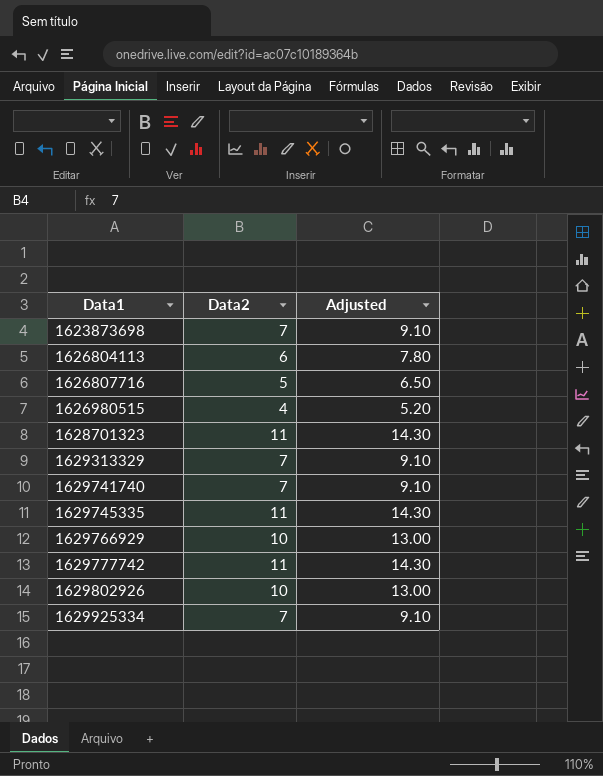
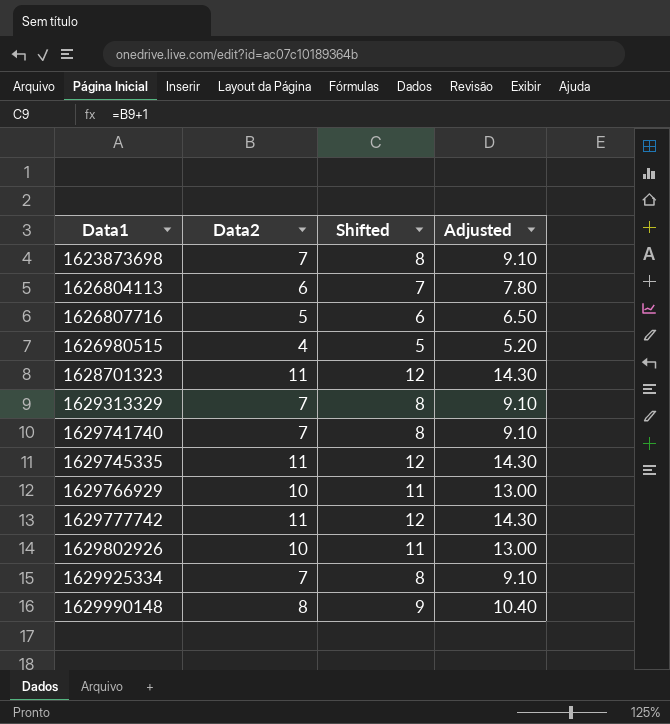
column Shifted | formula: none -> [Data2] + 1
row 1629990148: none -> 8 | 9 | 10.40

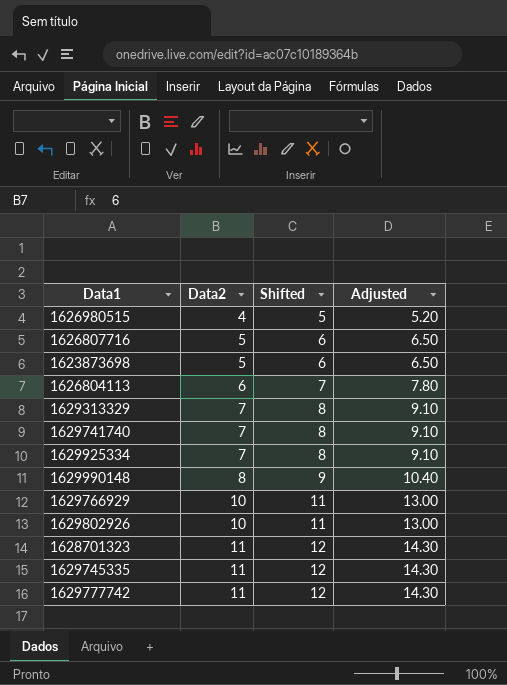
row order: Data1 ascending -> Data2 ascending
1623873698 | Data2: 7 -> 5
1623873698 | Shifted: 8 -> 6
1623873698 | Adjusted: 9.10 -> 6.50

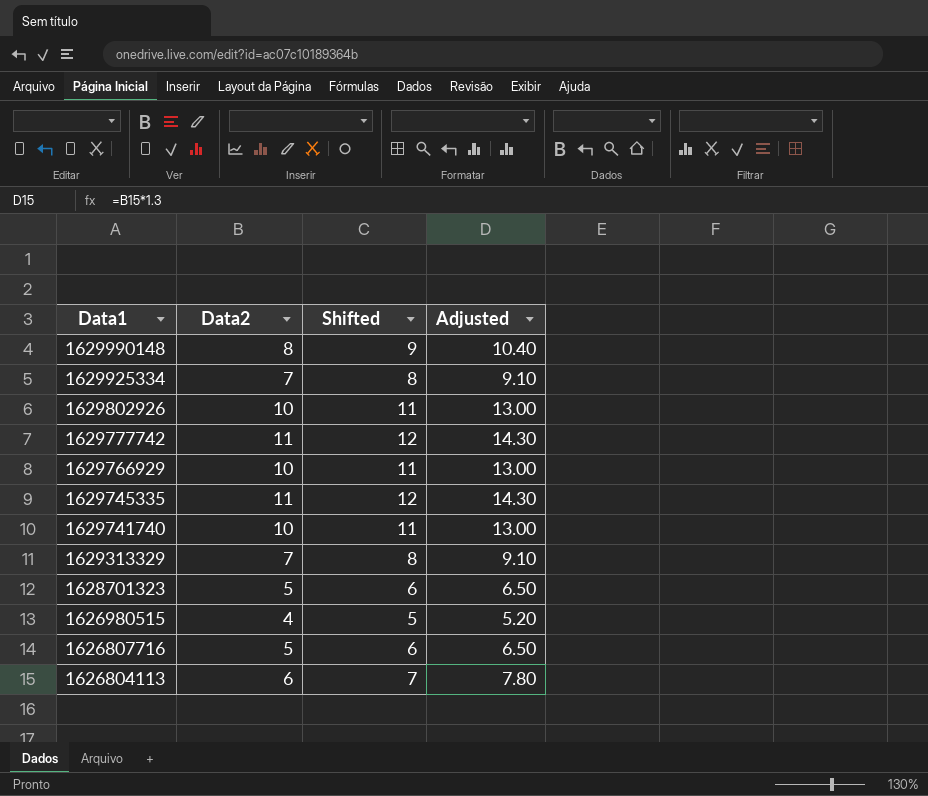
row order: Data2 ascending -> Data1 descending
row 1623873698: 5 | 6 | 6.50 -> none
1629741740 | Data2: 7 -> 10
1629741740 | Shifted: 8 -> 11
1629741740 | Adjusted: 9.10 -> 13.00
1628701323 | Data2: 11 -> 5
1628701323 | Shifted: 12 -> 6
1628701323 | Adjusted: 14.30 -> 6.50

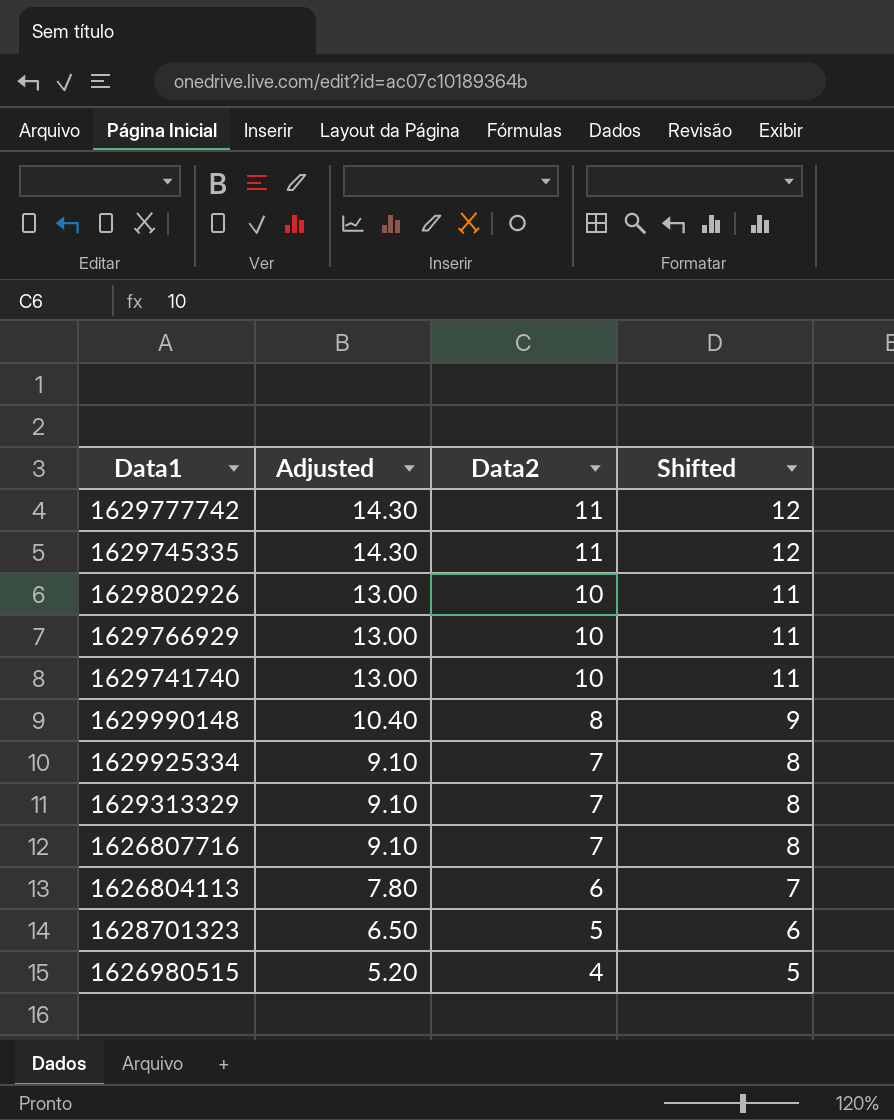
row order: Data1 descending -> Adjusted descending
column Adjusted | position: 4 -> 2
1626807716 | Adjusted: 6.50 -> 9.10
1626807716 | Data2: 5 -> 7
1626807716 | Shifted: 6 -> 8

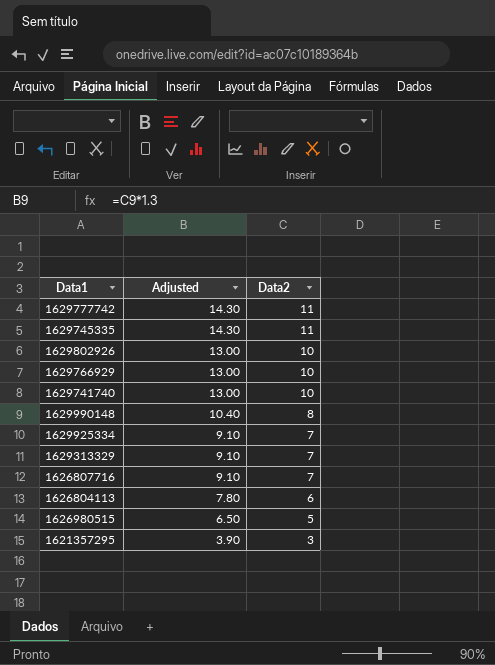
column Shifted | formula: [Data2] + 1 -> none
row 1628701323: 6.50 | 5 | 6 -> none
1626980515 | Adjusted: 5.20 -> 6.50
1626980515 | Data2: 4 -> 5
row 1621357295: none -> 3.90 | 3

